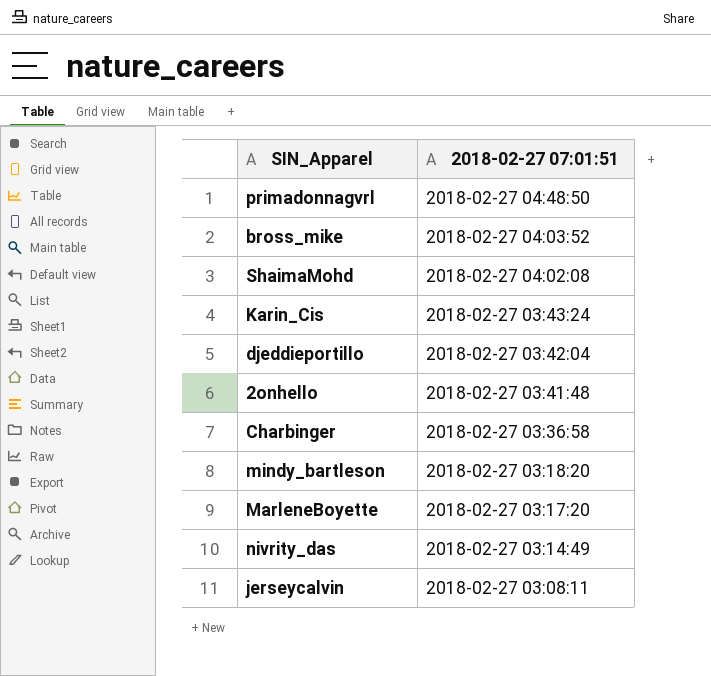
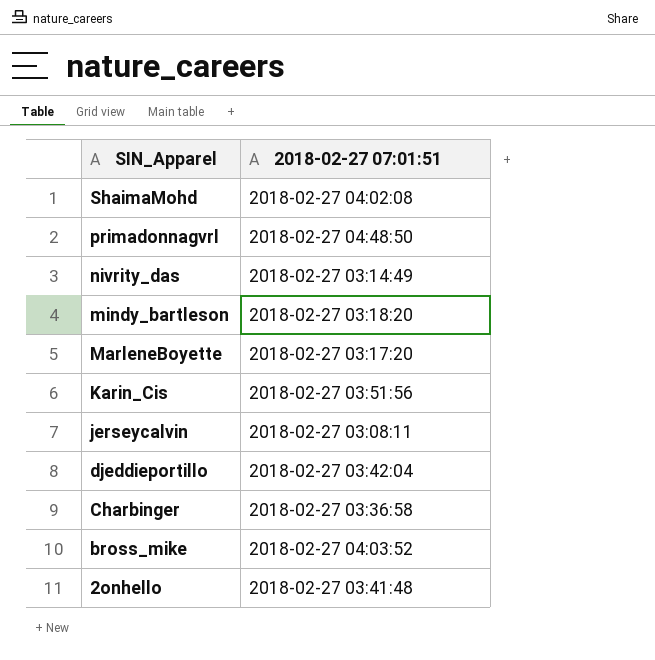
row order: 2018-02-27 07:01:51 descending -> SIN_Apparel descending
Karin_Cis | 2018-02-27 07:01:51: 2018-02-27 03:43:24 -> 2018-02-27 03:51:56

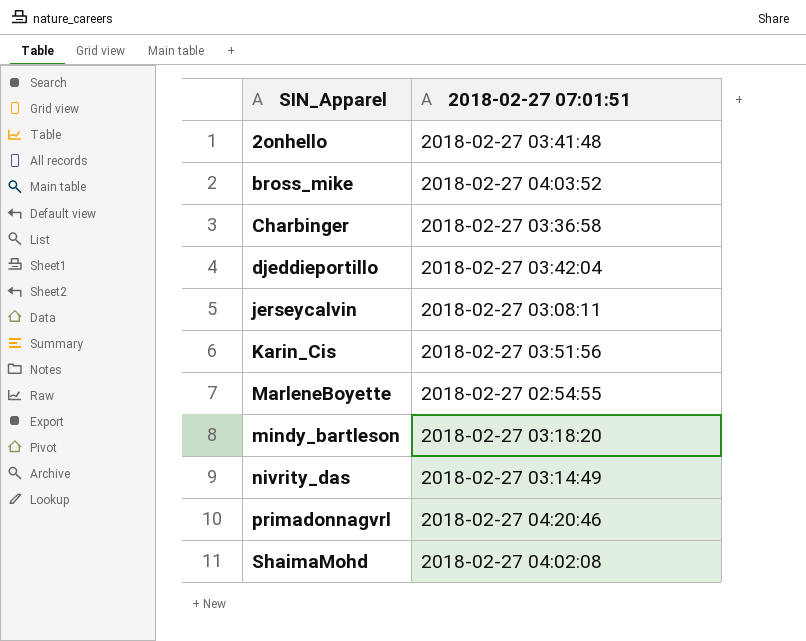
row order: SIN_Apparel descending -> SIN_Apparel ascending
MarleneBoyette | 2018-02-27 07:01:51: 2018-02-27 03:17:20 -> 2018-02-27 02:54:55
primadonnagvrl | 2018-02-27 07:01:51: 2018-02-27 04:48:50 -> 2018-02-27 04:20:46

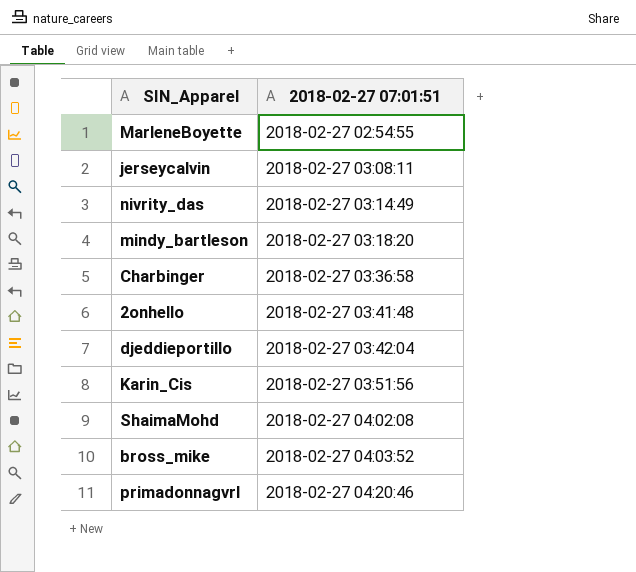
row order: SIN_Apparel ascending -> 2018-02-27 07:01:51 ascending

